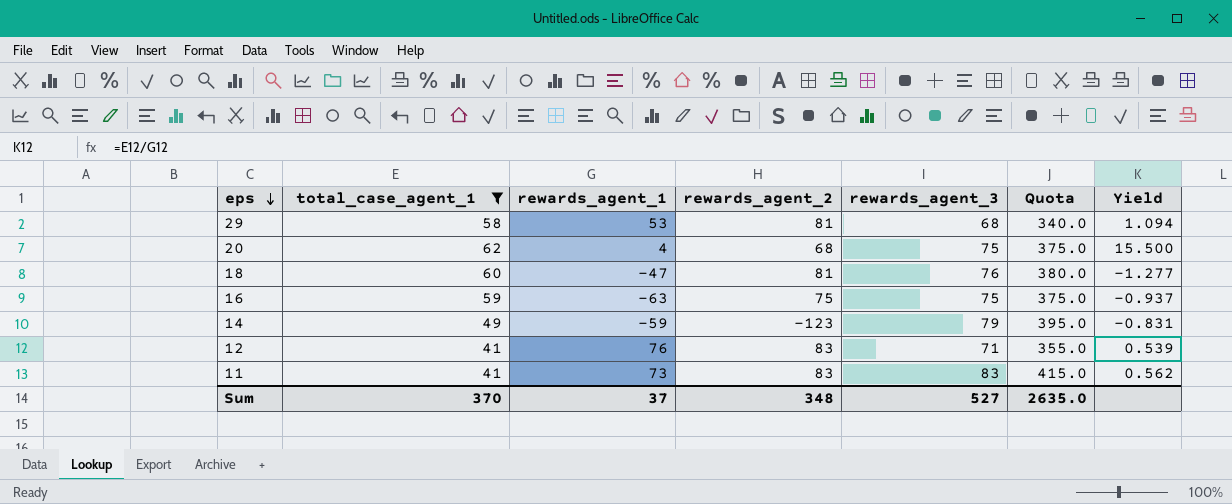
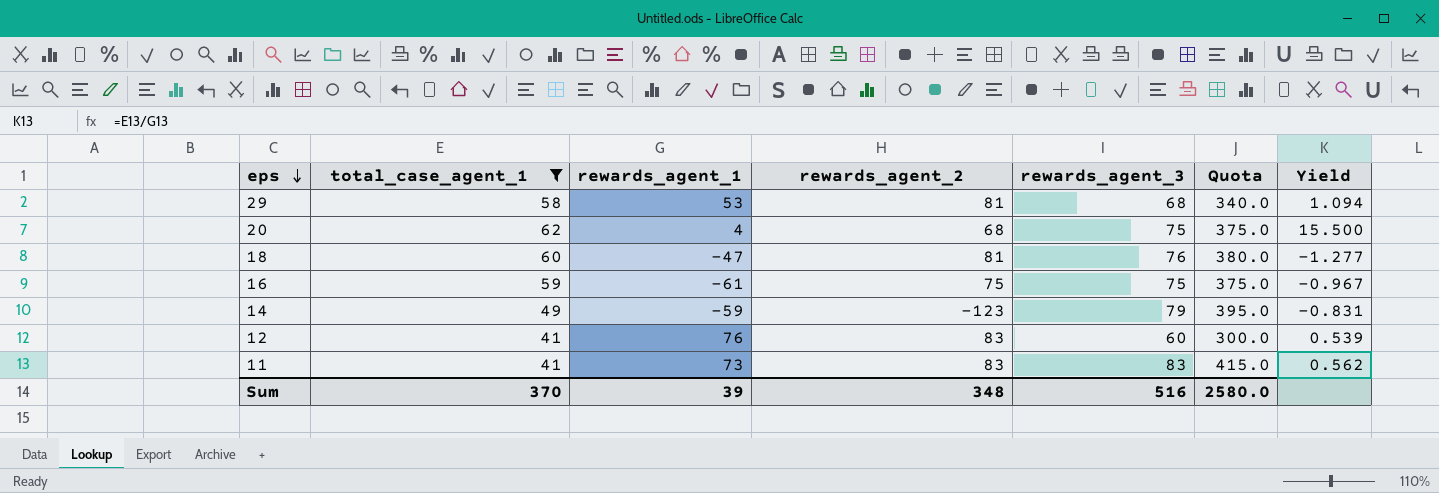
16 | rewards_agent_1: -63 -> -61
16 | Yield: -0.937 -> -0.967
12 | rewards_agent_3: 71 -> 60
12 | Quota: 355.0 -> 300.0
Sum | rewards_agent_1: 37 -> 39
Sum | rewards_agent_3: 527 -> 516
Sum | Quota: 2635.0 -> 2580.0

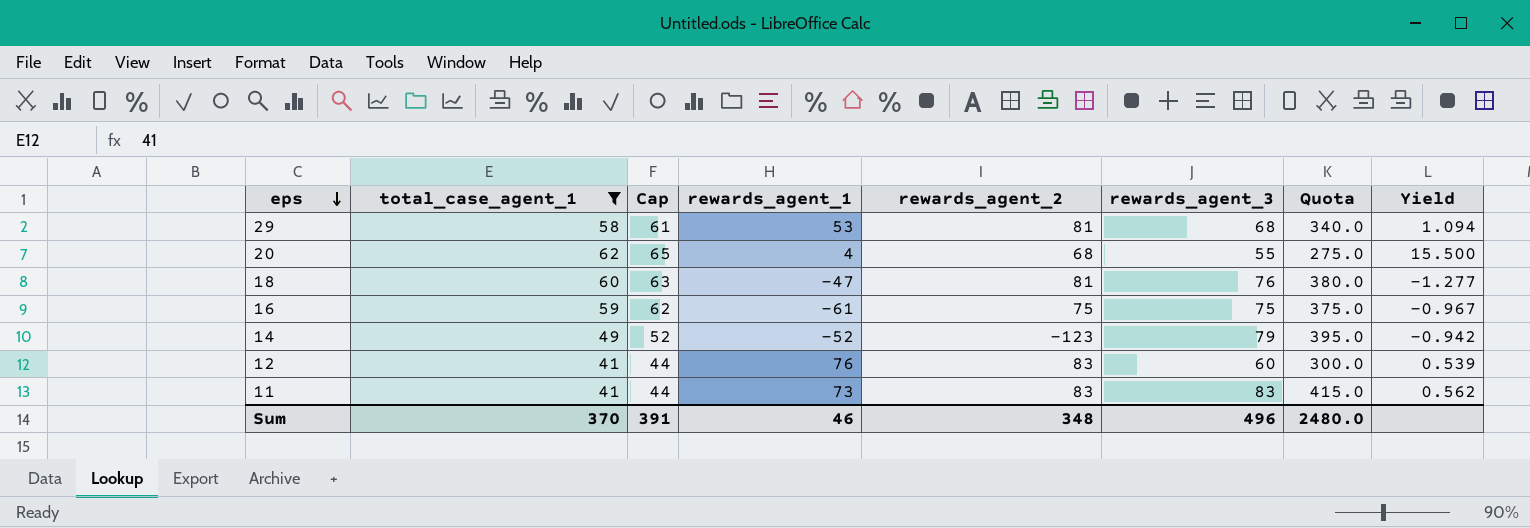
column Cap | formula: none -> [total_case_agent_1] + 3
20 | rewards_agent_3: 75 -> 55
20 | Quota: 375.0 -> 275.0
14 | rewards_agent_1: -59 -> -52
14 | Yield: -0.831 -> -0.942
Sum | rewards_agent_1: 39 -> 46
Sum | rewards_agent_3: 516 -> 496
Sum | Quota: 2580.0 -> 2480.0

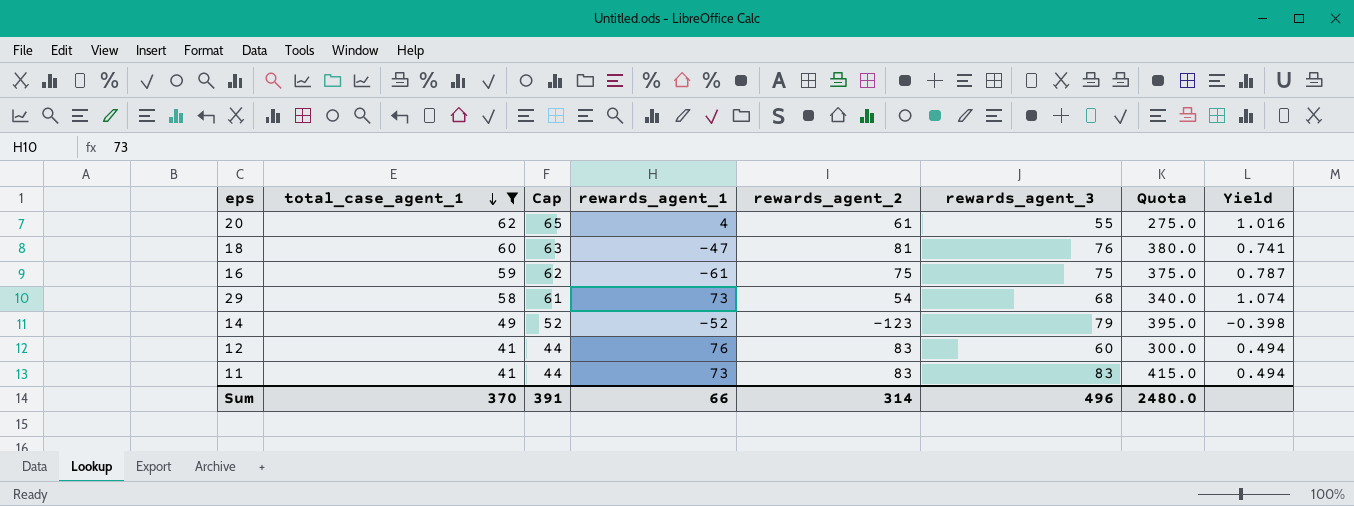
row order: eps descending -> total_case_agent_1 descending
column Yield | formula: [total_case_agent_1] / [rewards_agent_1] -> [total_case_agent_1] / [rewards_agent_2]
20 | rewards_agent_2: 68 -> 61
29 | rewards_agent_1: 53 -> 73
29 | rewards_agent_2: 81 -> 54
Sum | rewards_agent_1: 46 -> 66
Sum | rewards_agent_2: 348 -> 314

